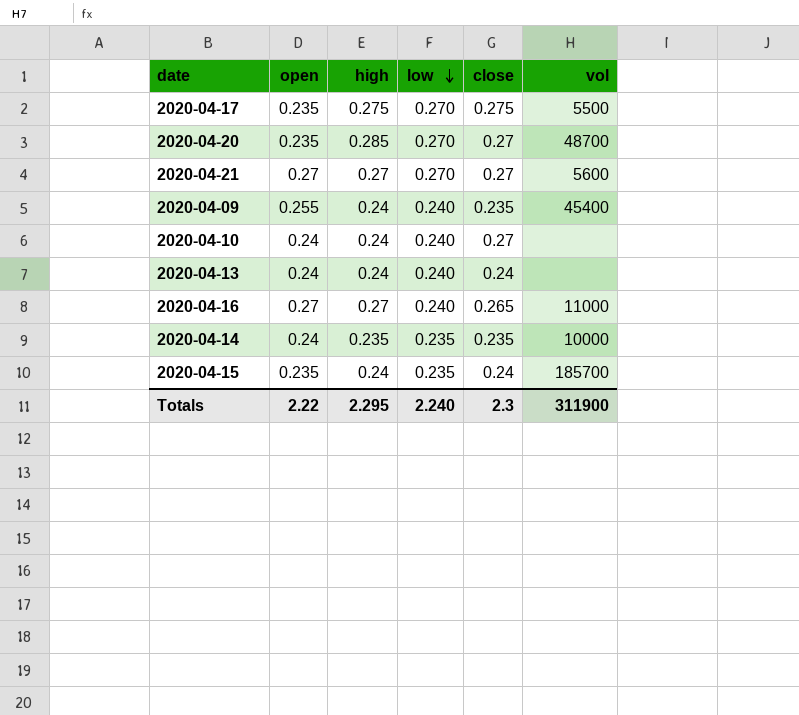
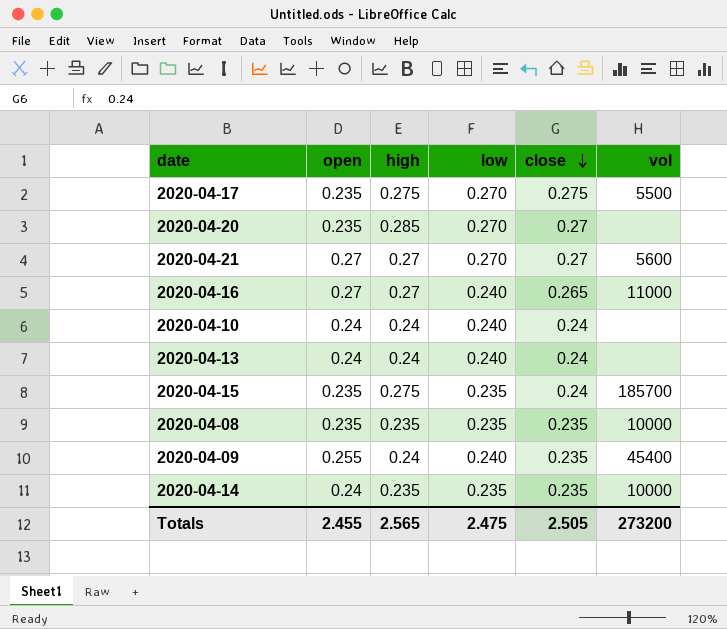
row order: low descending -> close descending
2020-04-20 | vol: 48700 -> none
2020-04-10 | close: 0.27 -> 0.24
2020-04-15 | high: 0.24 -> 0.275
row 2020-04-08: none -> 0.235 | 0.235 | 0.235 | 0.235 | 10000
Totals | open: 2.22 -> 2.455
Totals | high: 2.295 -> 2.565
Totals | low: 2.240 -> 2.475
Totals | close: 2.3 -> 2.505
Totals | vol: 311900 -> 273200

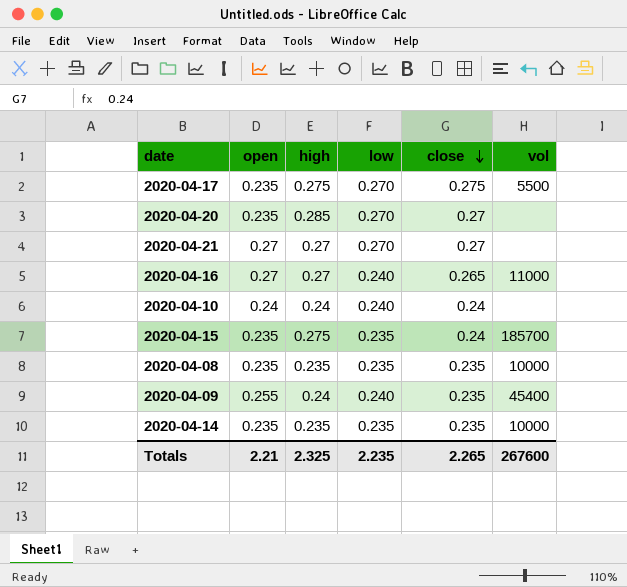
row 2020-04-13: 0.24 | 0.24 | 0.240 | 0.24 | none -> none
2020-04-21 | vol: 5600 -> none
2020-04-14 | open: 0.24 -> 0.235
Totals | open: 2.455 -> 2.21
Totals | high: 2.565 -> 2.325
Totals | low: 2.475 -> 2.235
Totals | close: 2.505 -> 2.265
Totals | vol: 273200 -> 267600

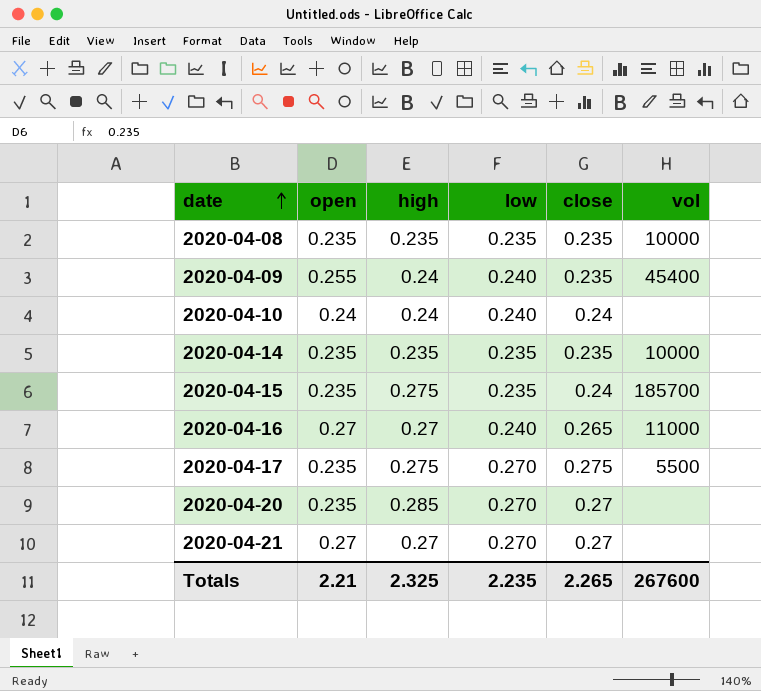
row order: close descending -> date ascending

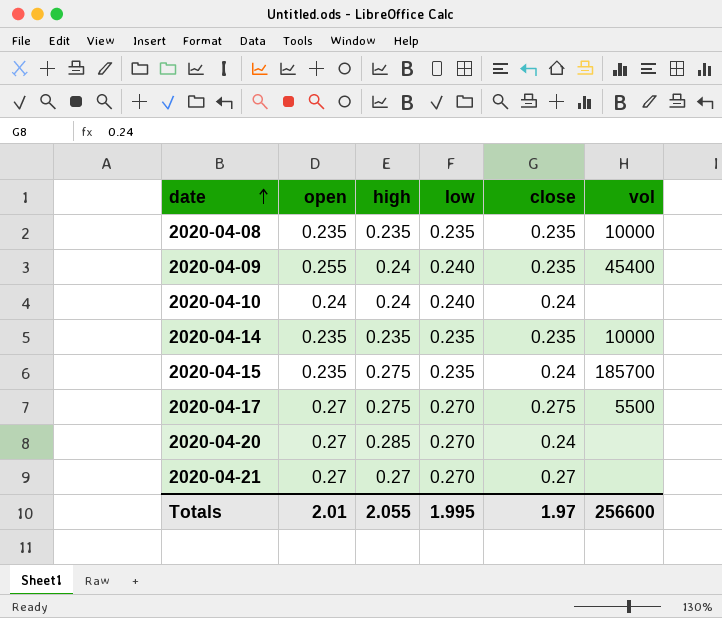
row 2020-04-16: 0.27 | 0.27 | 0.240 | 0.265 | 11000 -> none
2020-04-17 | open: 0.235 -> 0.27
2020-04-20 | open: 0.235 -> 0.27
2020-04-20 | close: 0.27 -> 0.24
Totals | open: 2.21 -> 2.01
Totals | high: 2.325 -> 2.055
Totals | low: 2.235 -> 1.995
Totals | close: 2.265 -> 1.97
Totals | vol: 267600 -> 256600

